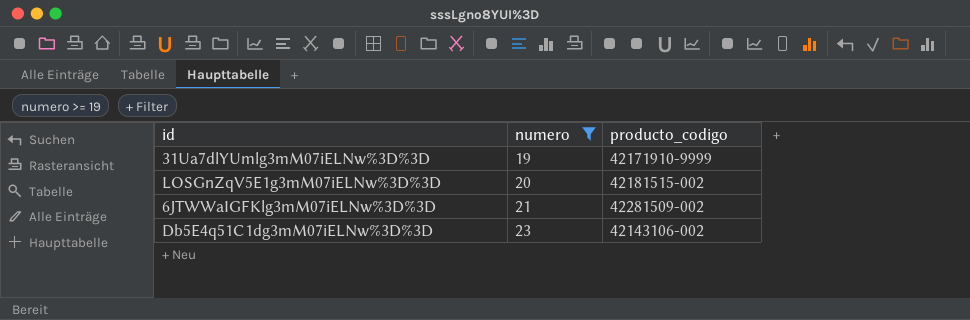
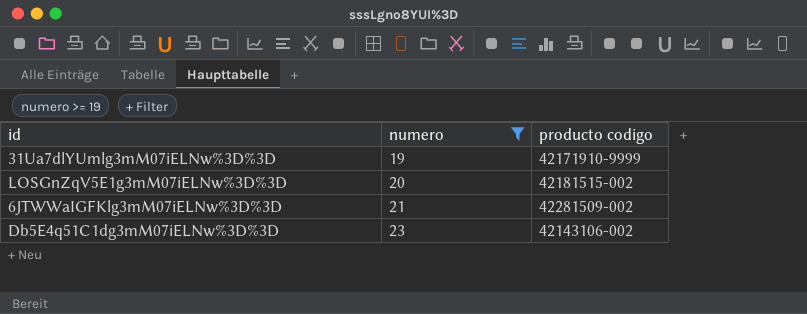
column name: producto_codigo -> producto codigo

